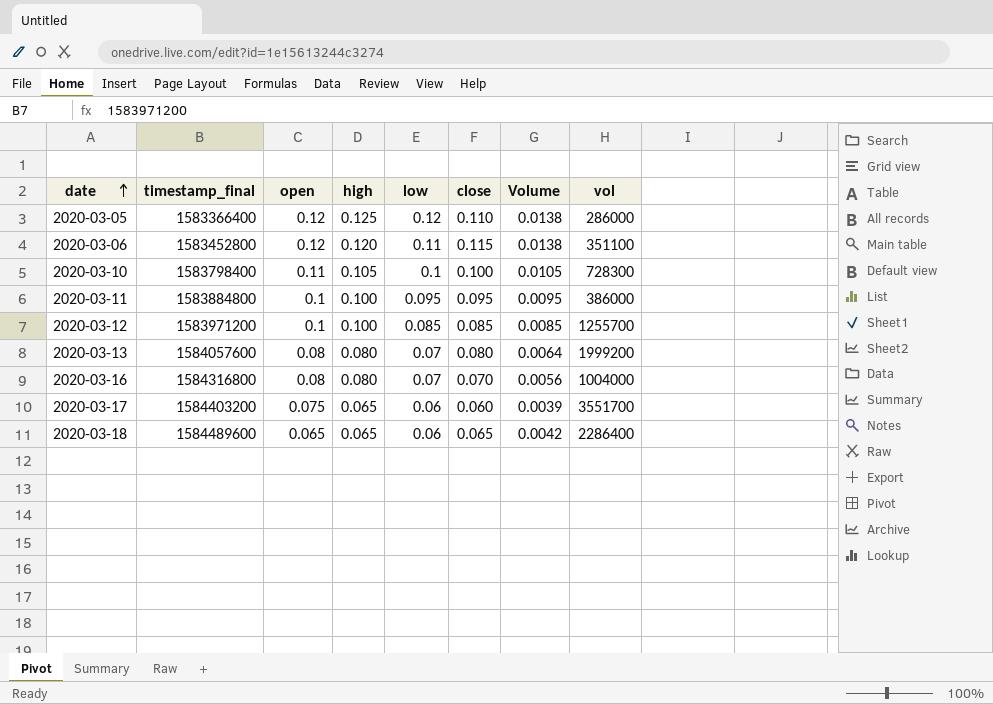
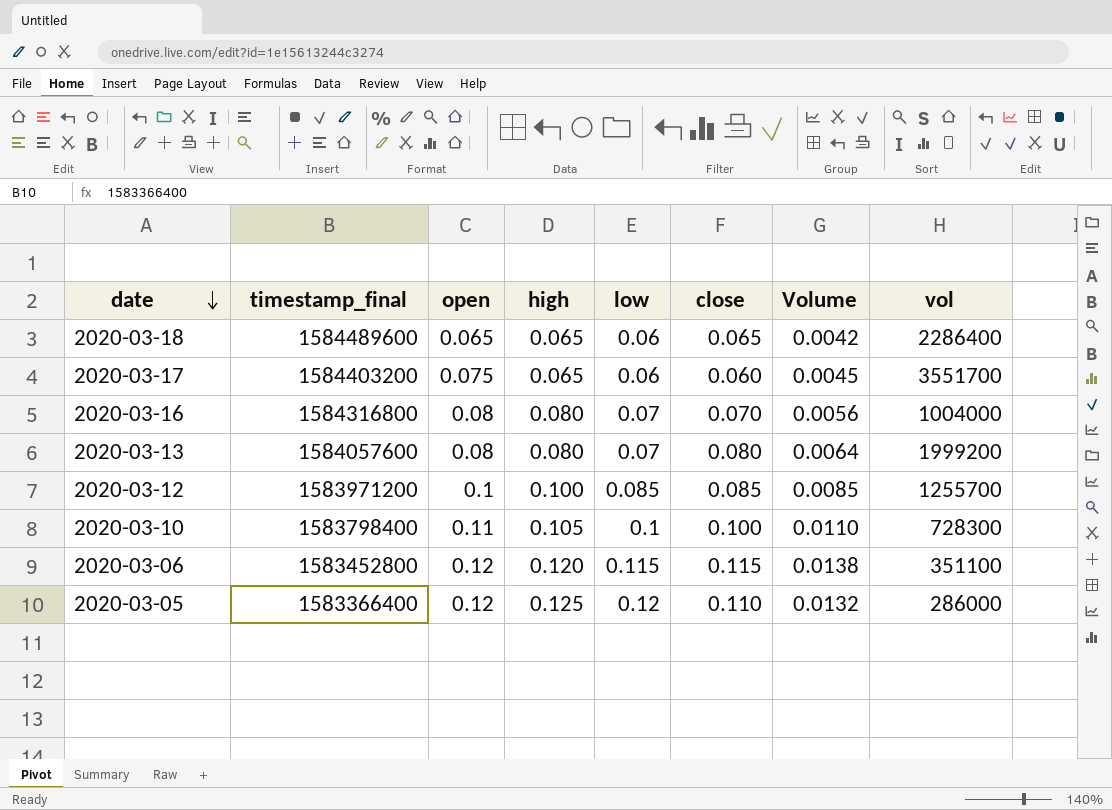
row order: date ascending -> date descending
column Volume | formula: [high] * [close] -> [open] * [close]
row 2020-03-11: 1583884800 | 0.1 | 0.100 | 0.095 | 0.095 | 0.0095 | 386000 -> none
2020-03-06 | low: 0.11 -> 0.115

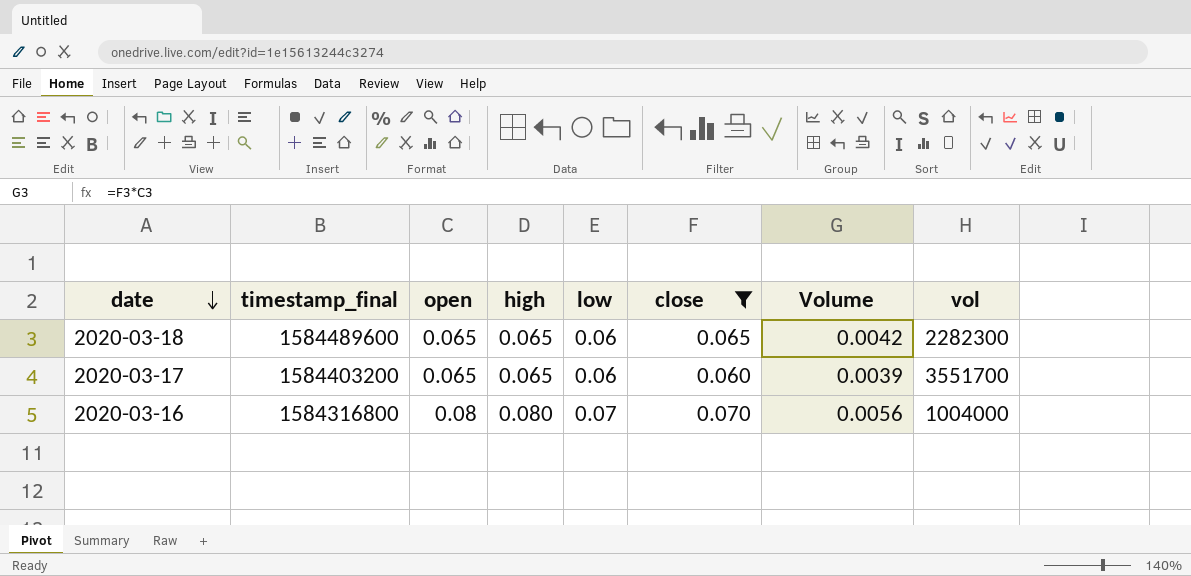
filter: none -> close <= 0.070
2020-03-18 | vol: 2286400 -> 2282300
2020-03-17 | open: 0.075 -> 0.065
2020-03-17 | Volume: 0.0045 -> 0.0039

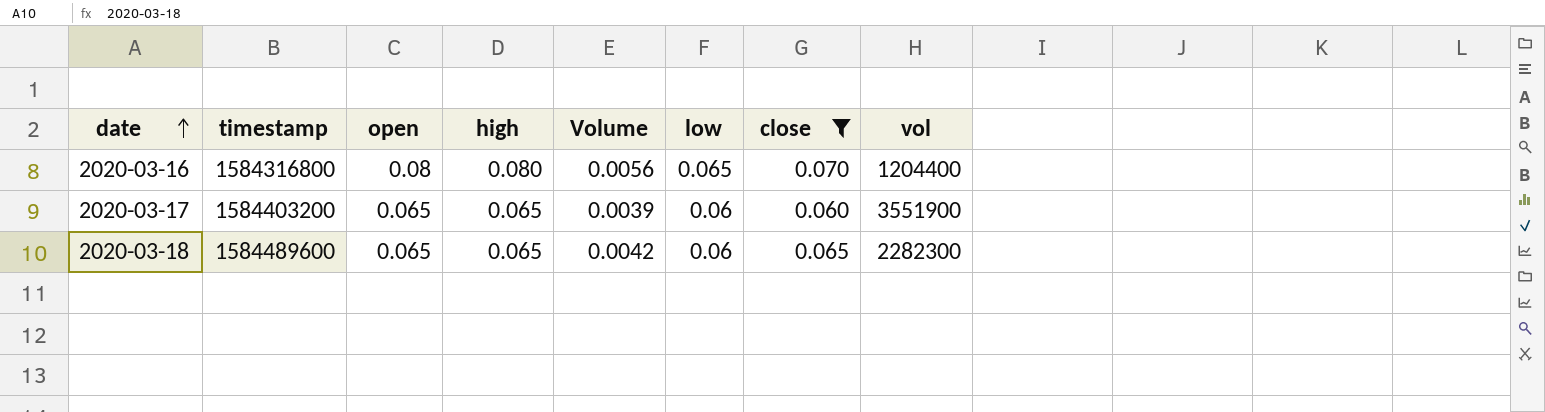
row order: date descending -> date ascending
column name: timestamp_final -> timestamp
column Volume | position: 7 -> 5
2020-03-16 | low: 0.07 -> 0.065
2020-03-16 | vol: 1004000 -> 1204400
2020-03-17 | vol: 3551700 -> 3551900

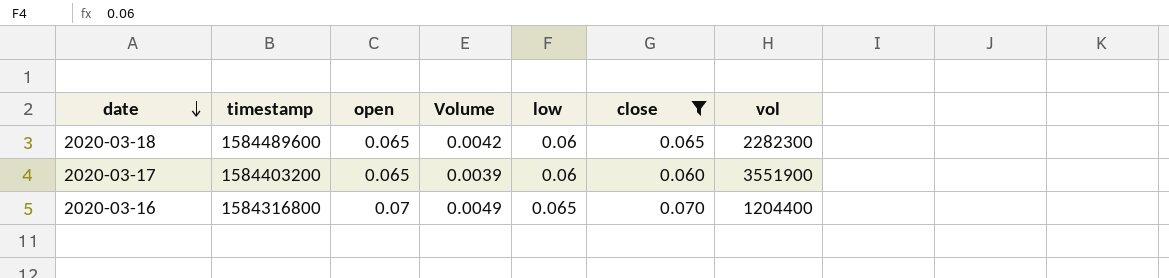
row order: date ascending -> date descending
column high | position: 4 -> none
2020-03-16 | open: 0.08 -> 0.07
2020-03-16 | Volume: 0.0056 -> 0.0049

